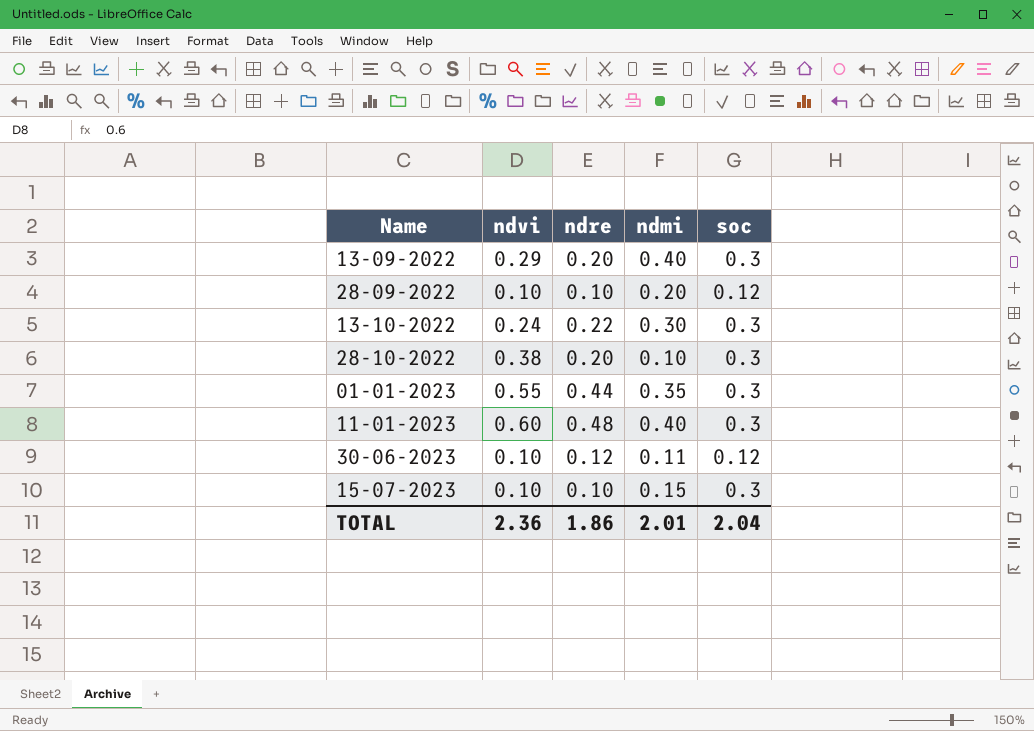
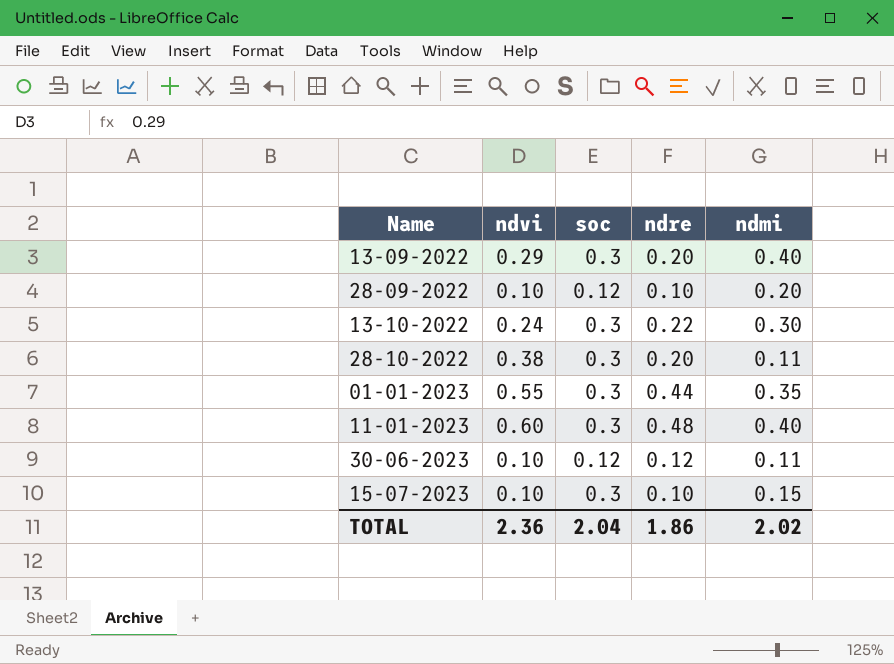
column soc | position: 5 -> 3
28-10-2022 | ndmi: 0.10 -> 0.11
TOTAL | ndmi: 2.01 -> 2.02

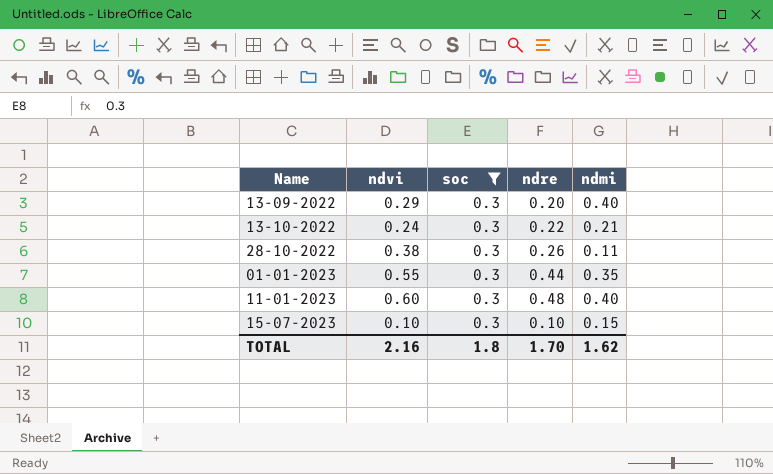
filter: none -> soc = 0.3
13-10-2022 | ndmi: 0.30 -> 0.21
28-10-2022 | ndre: 0.20 -> 0.26
TOTAL | ndvi: 2.36 -> 2.16
TOTAL | soc: 2.04 -> 1.8
TOTAL | ndre: 1.86 -> 1.70
TOTAL | ndmi: 2.02 -> 1.62

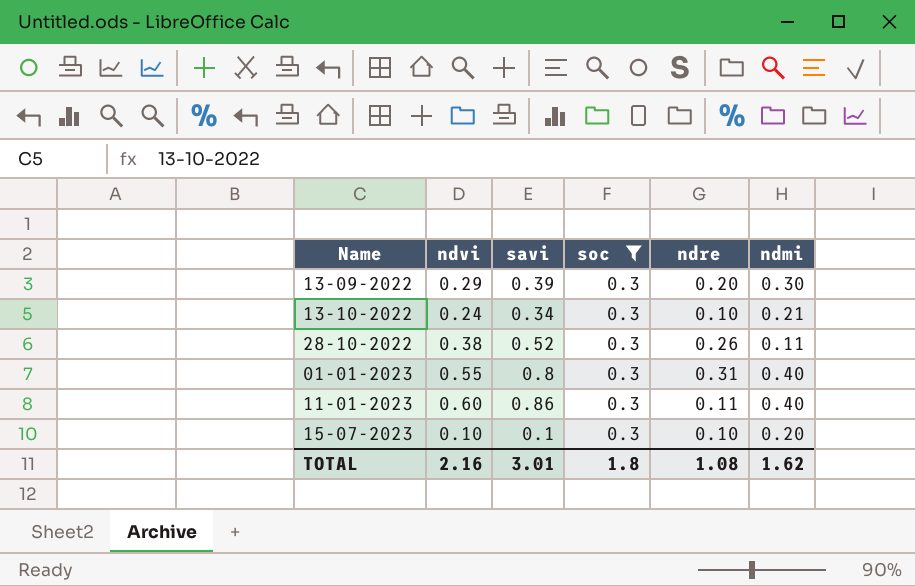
column savi | position: none -> 3
13-09-2022 | ndmi: 0.40 -> 0.30
13-10-2022 | ndre: 0.22 -> 0.10
01-01-2023 | ndre: 0.44 -> 0.31
01-01-2023 | ndmi: 0.35 -> 0.40
11-01-2023 | ndre: 0.48 -> 0.11
15-07-2023 | ndmi: 0.15 -> 0.20
TOTAL | ndre: 1.70 -> 1.08

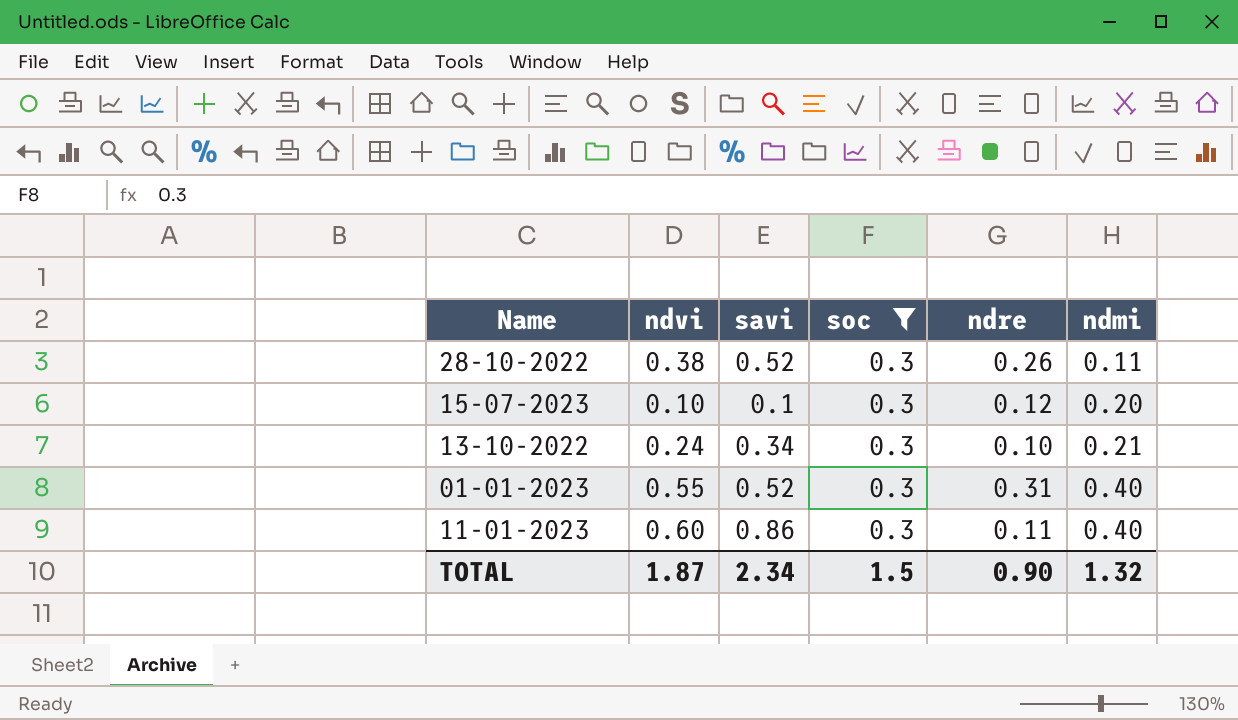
row order: Name ascending -> ndmi ascending
row 13-09-2022: 0.29 | 0.39 | 0.3 | 0.20 | 0.30 -> none
15-07-2023 | ndre: 0.10 -> 0.12
01-01-2023 | savi: 0.8 -> 0.52
TOTAL | ndvi: 2.16 -> 1.87
TOTAL | savi: 3.01 -> 2.34
TOTAL | soc: 1.8 -> 1.5
TOTAL | ndre: 1.08 -> 0.90
TOTAL | ndmi: 1.62 -> 1.32

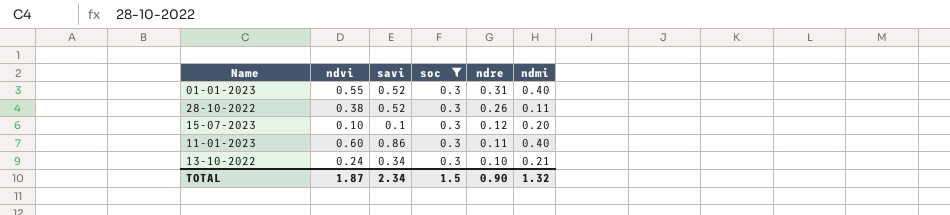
row order: ndmi ascending -> ndre descending

